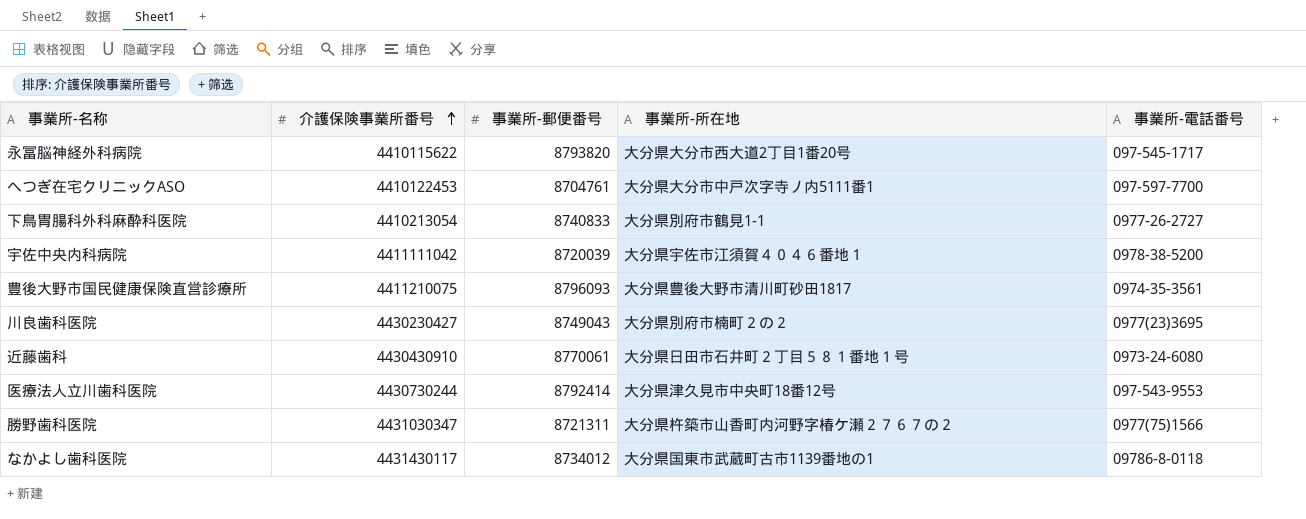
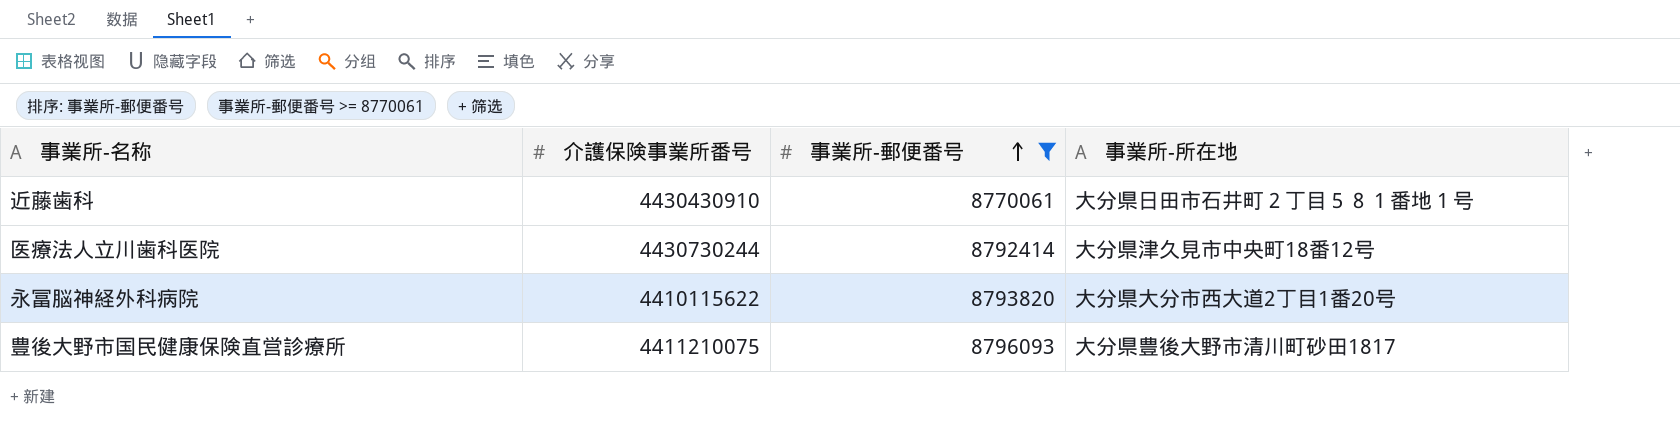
filter: none -> 事業所-郵便番号 >= 8770061
row order: 介護保険事業所番号 ascending -> 事業所-郵便番号 ascending
column 事業所-電話番号 | position: 5 -> none

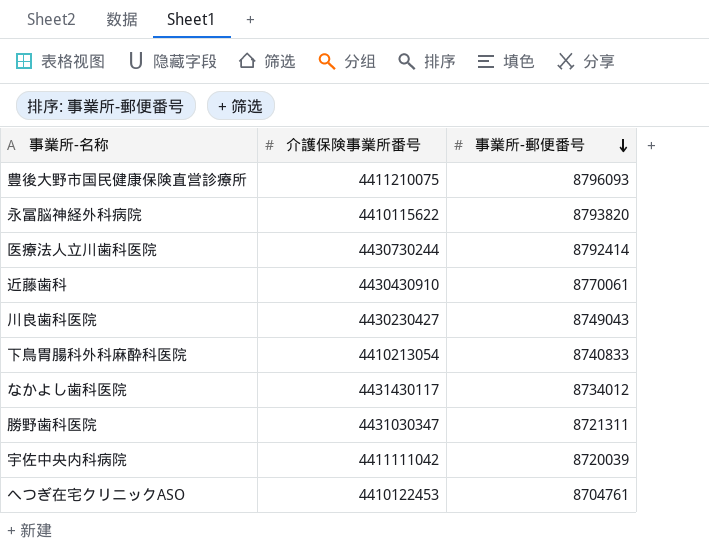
filter: 事業所-郵便番号 >= 8770061 -> none
row order: 事業所-郵便番号 ascending -> 事業所-郵便番号 descending
column 事業所-所在地 | position: 4 -> none

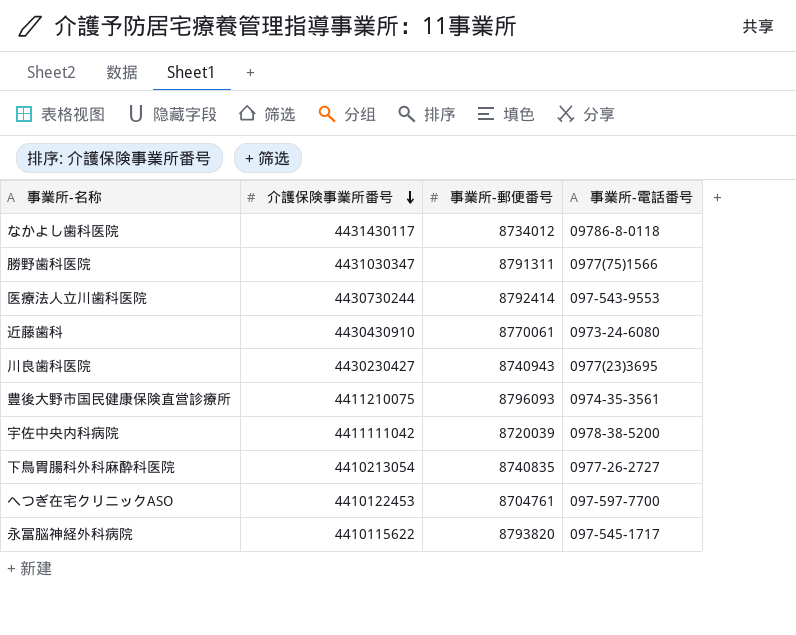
row order: 事業所-郵便番号 descending -> 介護保険事業所番号 descending
column 事業所-電話番号 | position: none -> 4
勝野歯科医院 | 事業所-郵便番号: 8721311 -> 8791311
川良歯科医院 | 事業所-郵便番号: 8749043 -> 8740943
下鳥胃腸科外科麻酔科医院 | 事業所-郵便番号: 8740833 -> 8740835

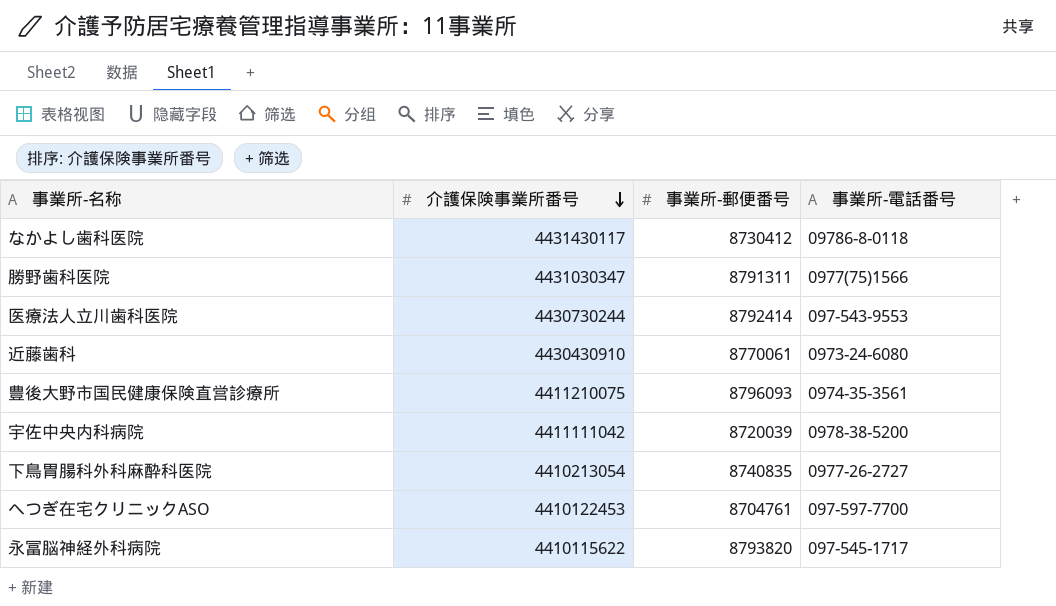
row 川良歯科医院: 4430230427 | 8740943 | 0977(23)3695 -> none
なかよし歯科医院 | 事業所-郵便番号: 8734012 -> 8730412

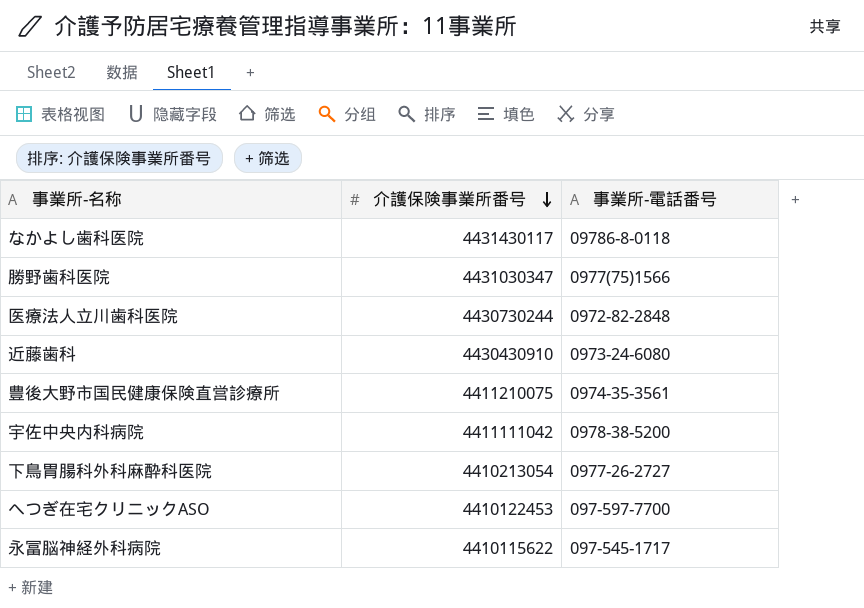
column 事業所-郵便番号 | position: 3 -> none
医療法人立川歯科医院 | 事業所-電話番号: 097-543-9553 -> 0972-82-2848

